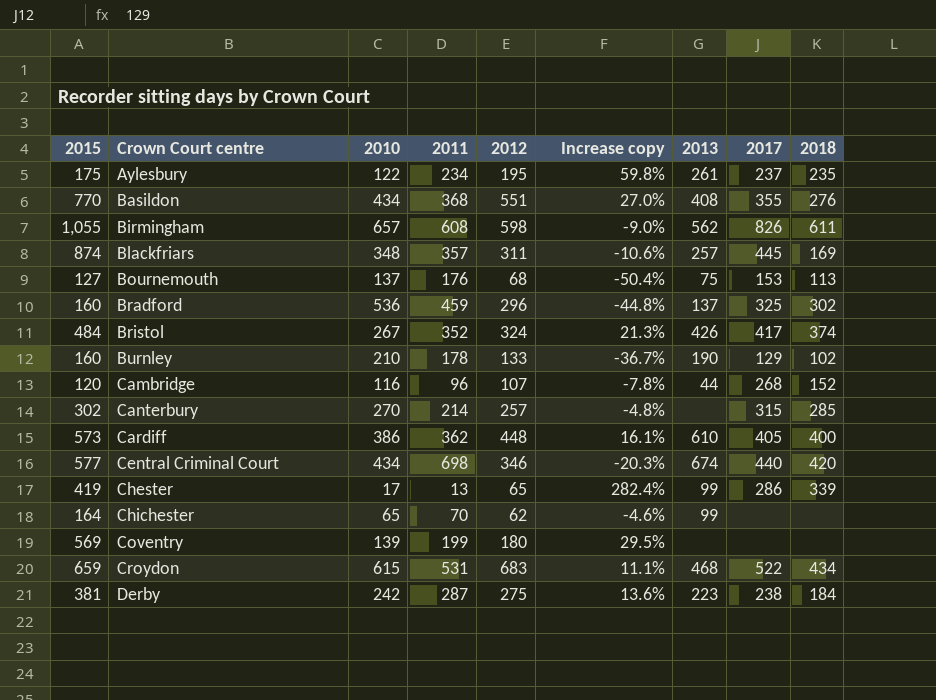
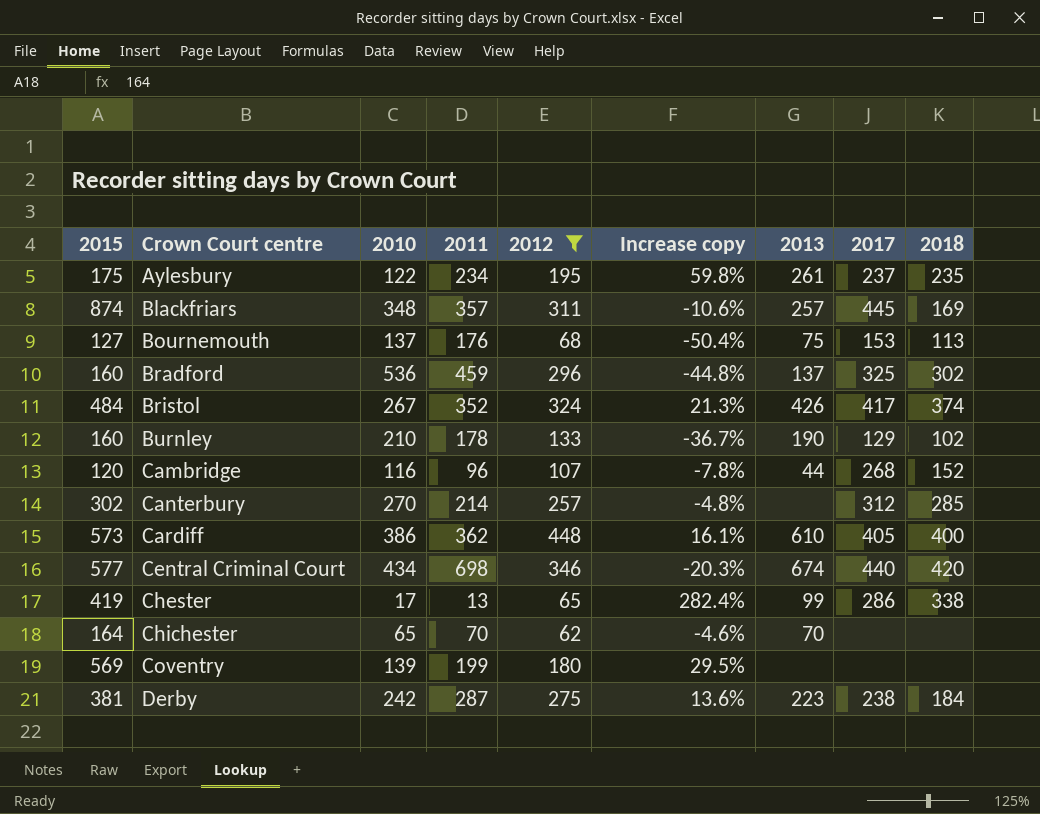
filter: none -> 2012 <= 448
Canterbury | 2017: 315 -> 312
Chester | 2018: 339 -> 338
Chichester | 2013: 99 -> 70

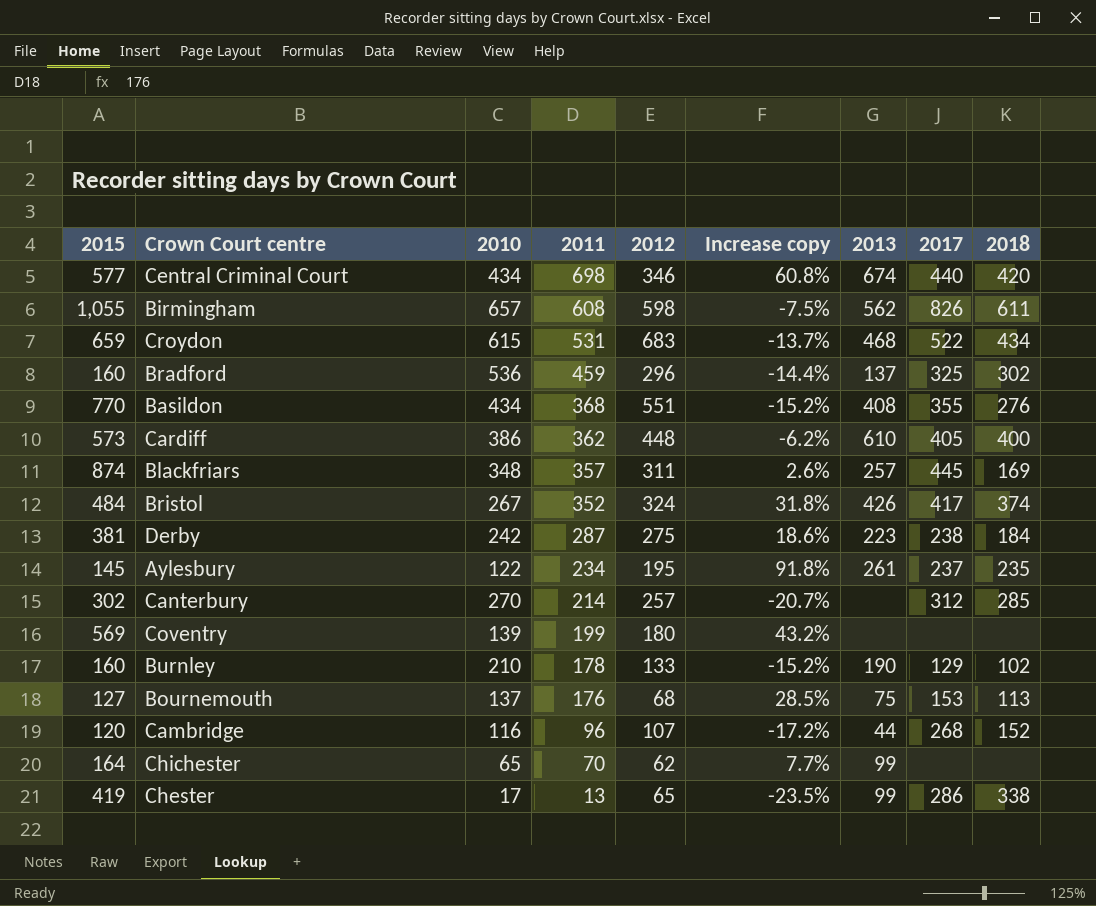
filter: 2012 <= 448 -> none
row order: Crown Court centre ascending -> 2011 descending
column Increase copy | formula: ([2012] - [2010]) / [2010] -> ([2011] - [2010]) / [2010]
Aylesbury | 2015: 175 -> 145
Chichester | 2013: 70 -> 99

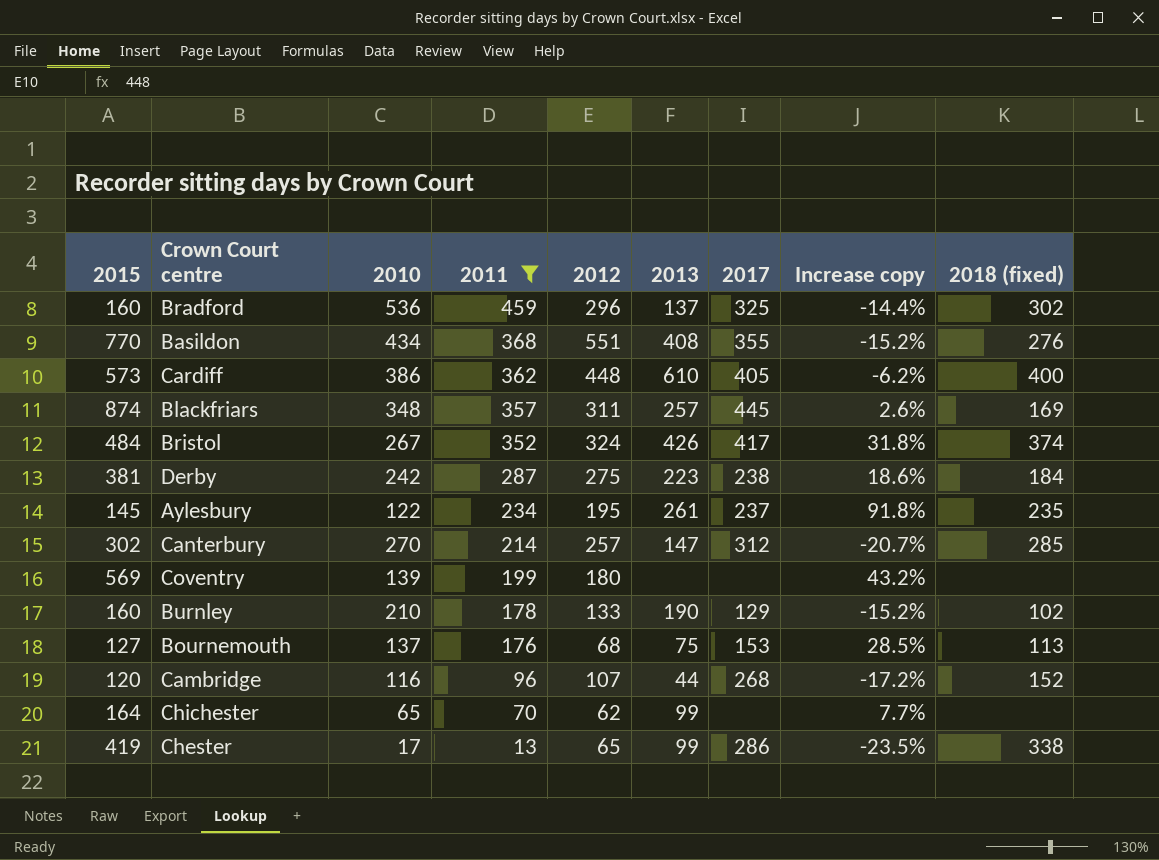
filter: none -> 2011 <= 459
column Increase copy | position: 6 -> 8
column name: 2018 -> 2018 (fixed)
Canterbury | 2013: none -> 147

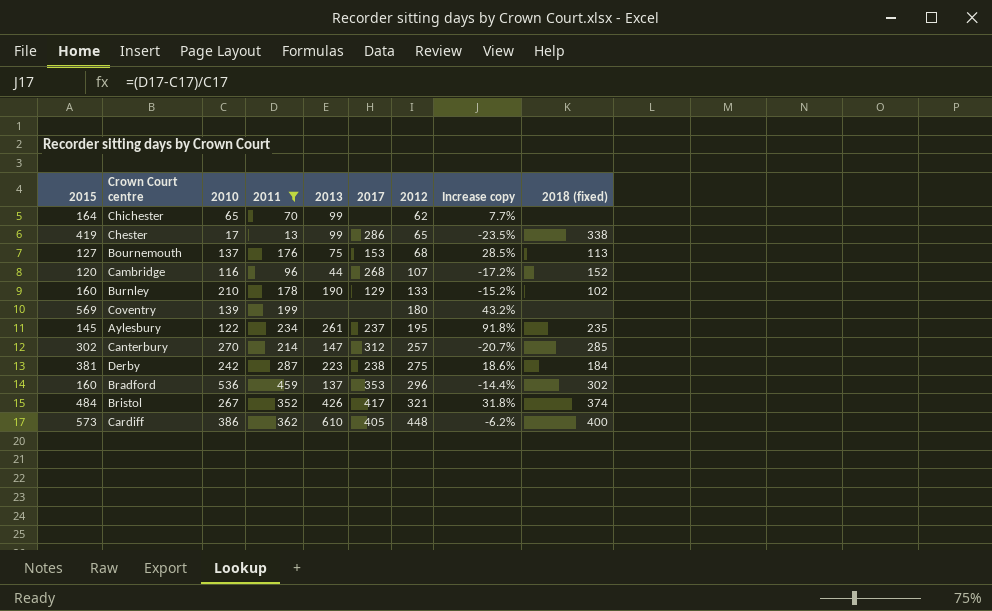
row order: 2011 descending -> 2012 ascending
column 2012 | position: 5 -> 7
row Basildon: 770 | 434 | 368 | 551 | 408 | 355 | -15.2% | 276 -> none
row Blackfriars: 874 | 348 | 357 | 311 | 257 | 445 | 2.6% | 169 -> none
Bradford | 2017: 325 -> 353
Bristol | 2012: 324 -> 321

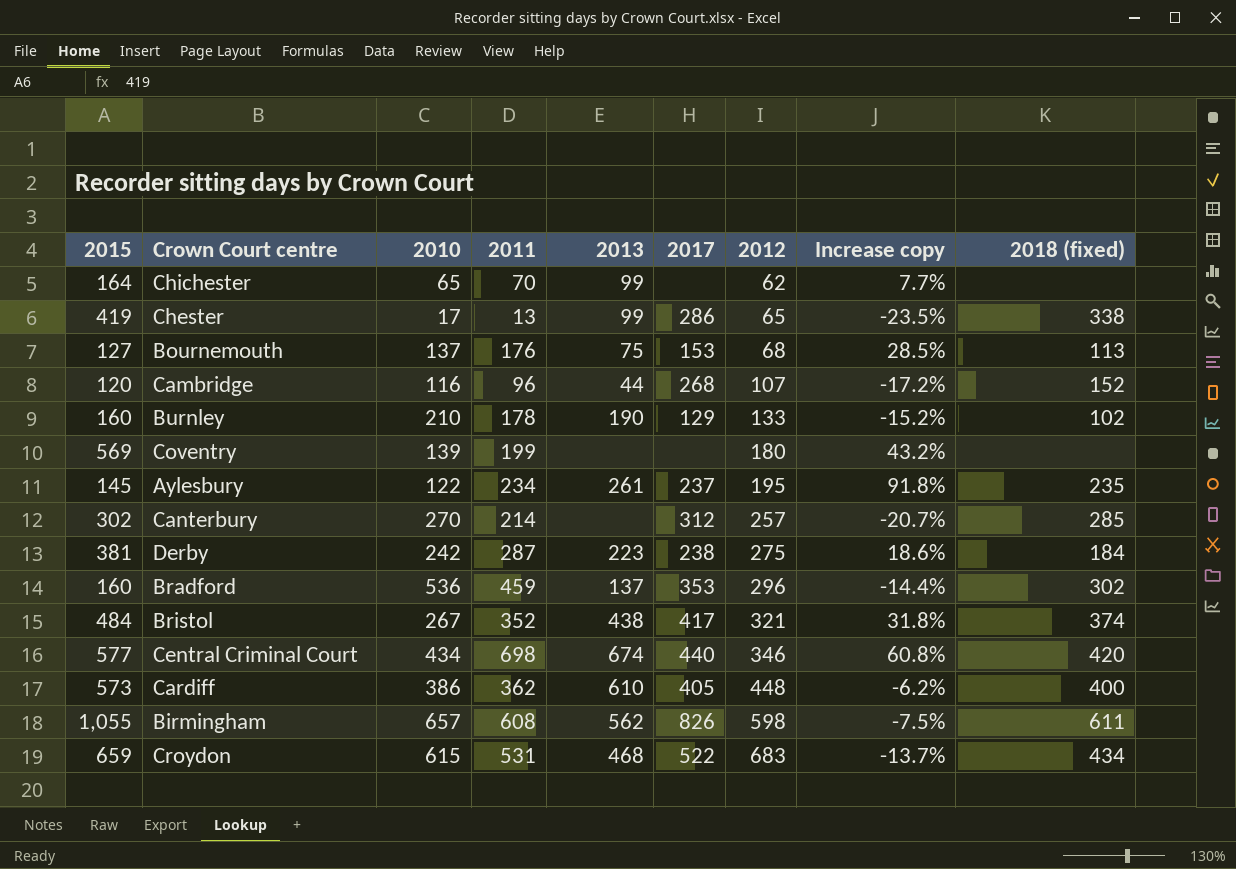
filter: 2011 <= 459 -> none
Canterbury | 2013: 147 -> none
Bristol | 2013: 426 -> 438

